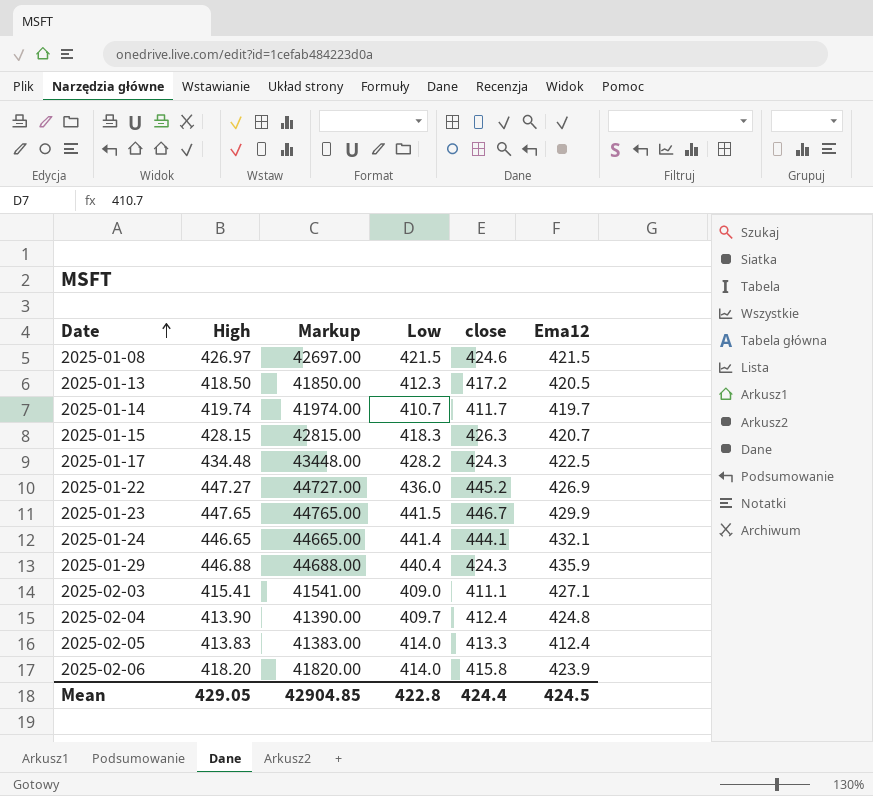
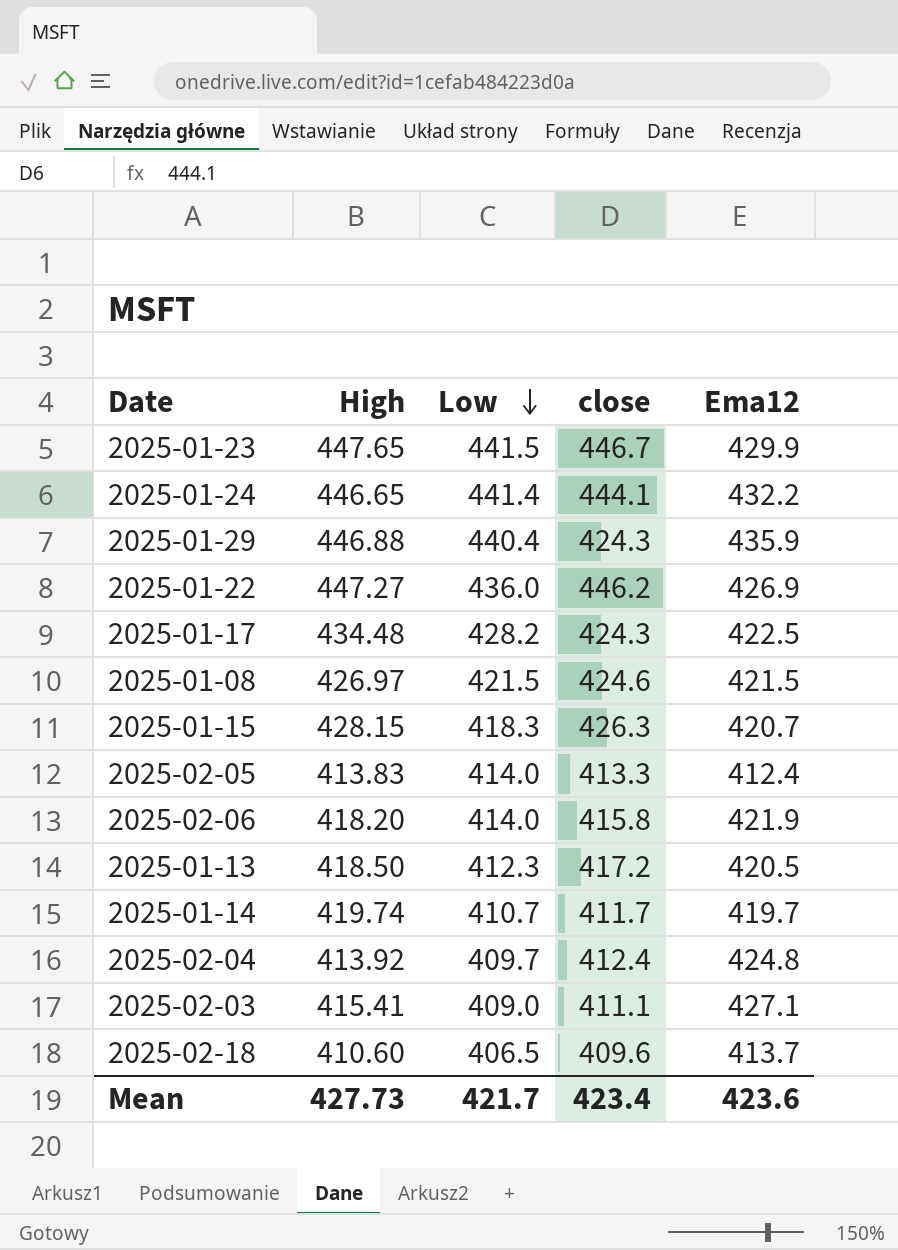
row order: Date ascending -> Low descending
column Markup | formula: [High] * 100 -> none
2025-01-24 | Ema12: 432.1 -> 432.2
2025-01-22 | close: 445.2 -> 446.2
2025-02-06 | Ema12: 423.9 -> 421.9
2025-02-04 | High: 413.90 -> 413.92
row 2025-02-18: none -> 410.60 | 406.5 | 409.6 | 413.7
Mean | High: 429.05 -> 427.73
Mean | Low: 422.8 -> 421.7
Mean | close: 424.4 -> 423.4
Mean | Ema12: 424.5 -> 423.6

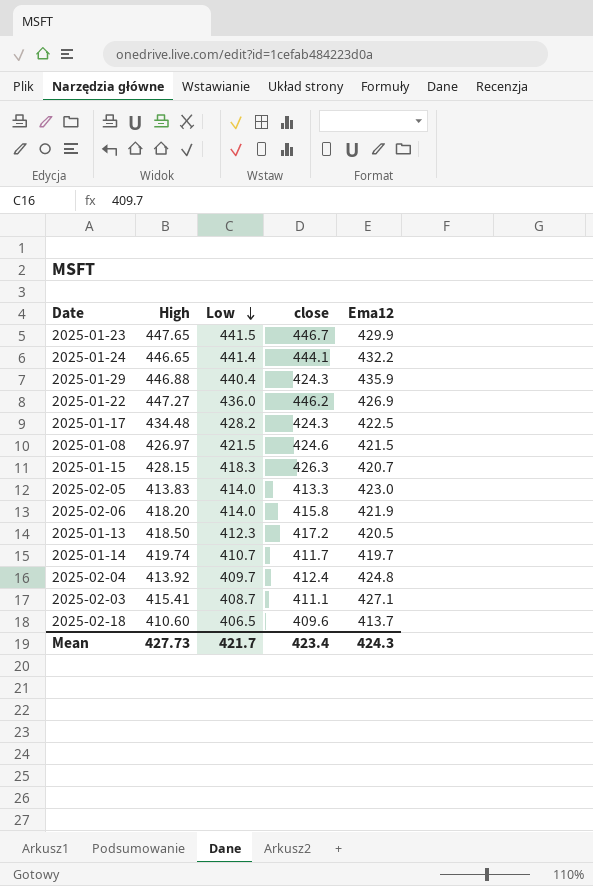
2025-02-05 | Ema12: 412.4 -> 423.0
2025-02-03 | Low: 409.0 -> 408.7
Mean | Ema12: 423.6 -> 424.3

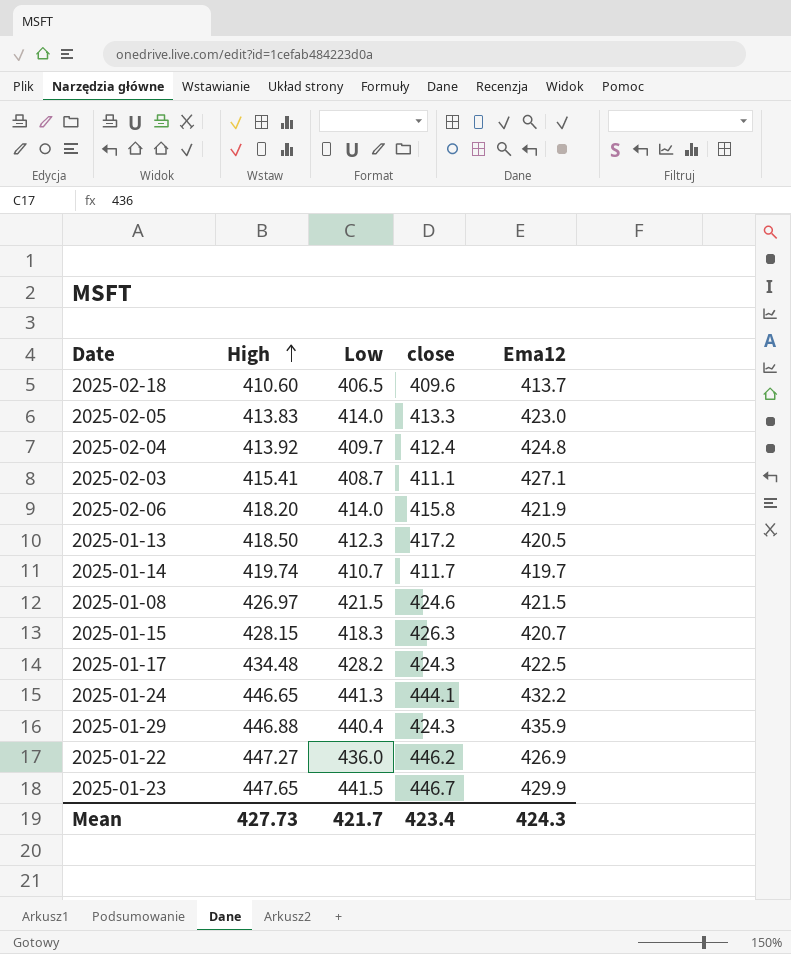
row order: Low descending -> High ascending
2025-01-24 | Low: 441.4 -> 441.3

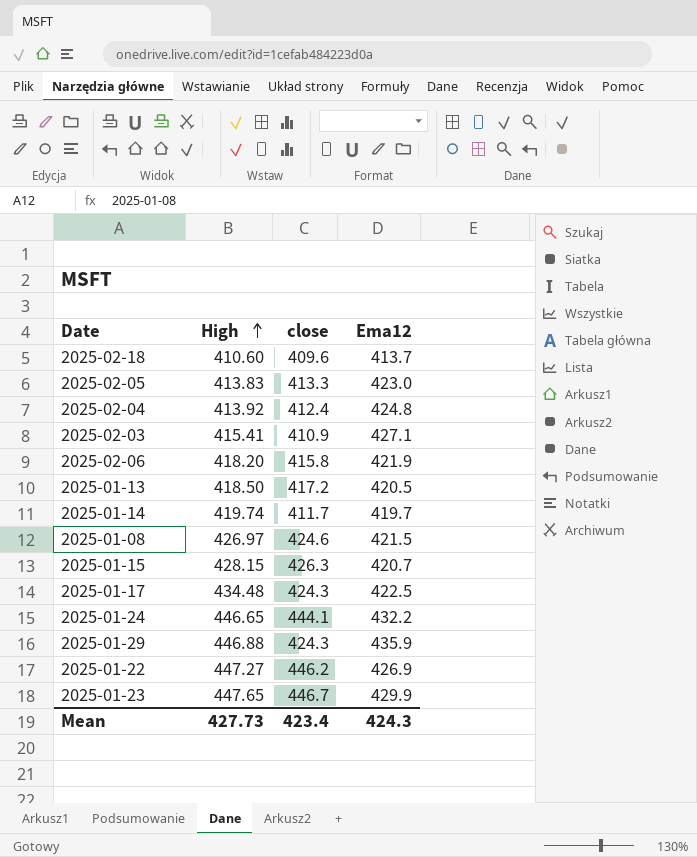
column Low | position: 3 -> none
2025-02-03 | close: 411.1 -> 410.9

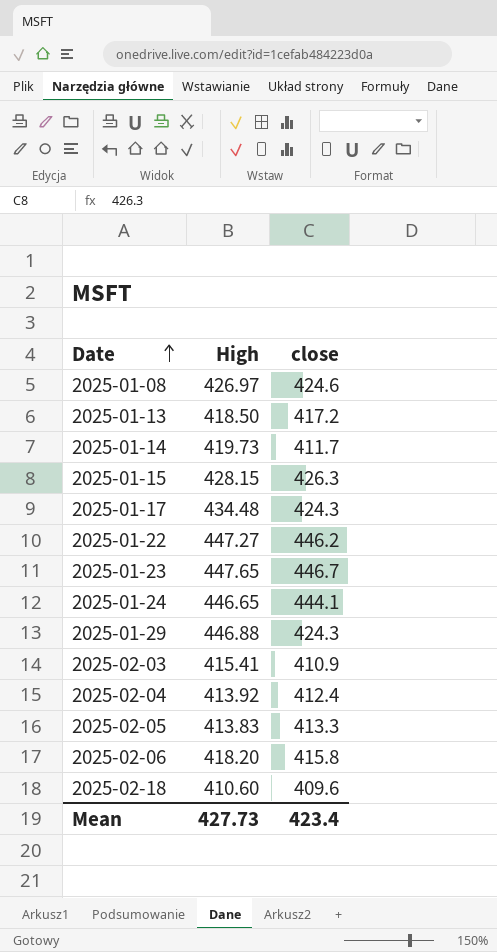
row order: High ascending -> Date ascending
column Ema12 | position: 4 -> none
2025-01-14 | High: 419.74 -> 419.73

